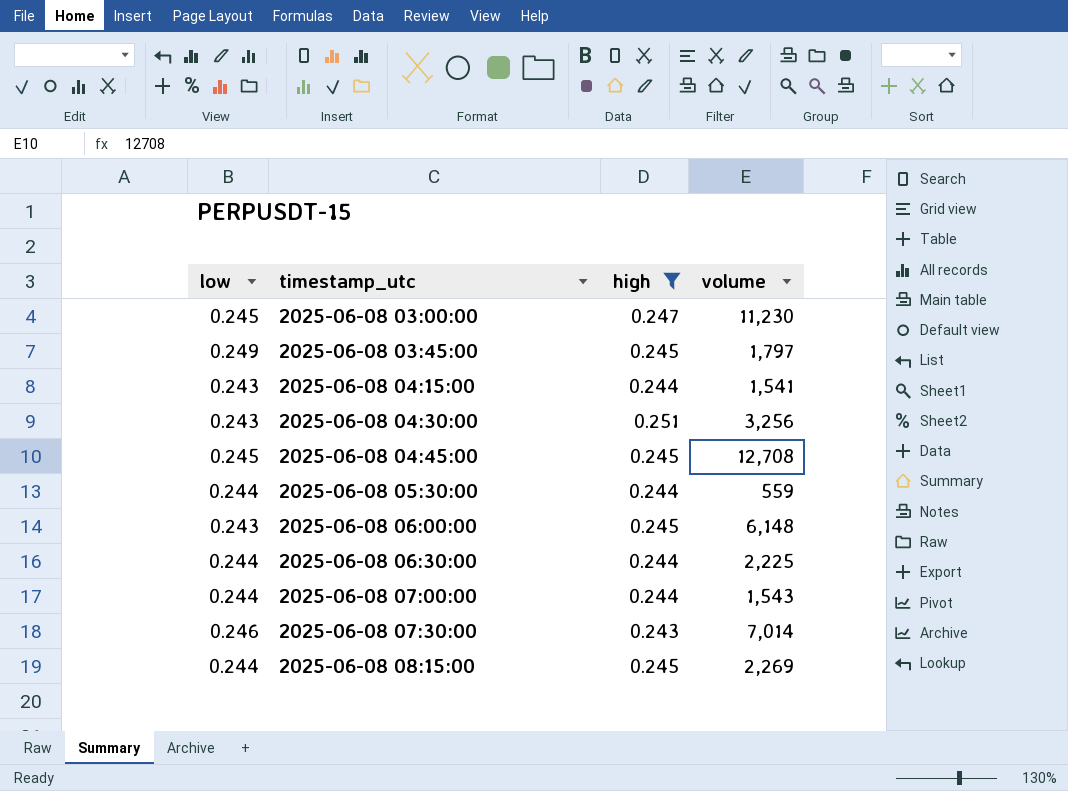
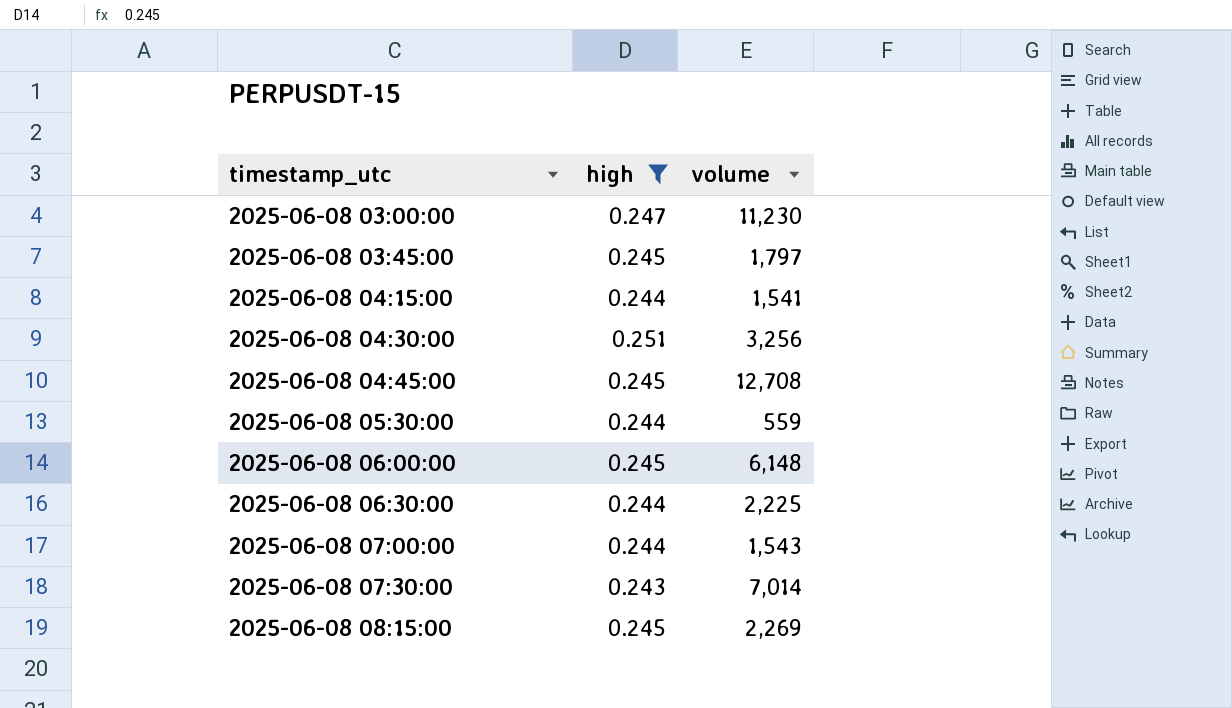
column low | position: 1 -> none

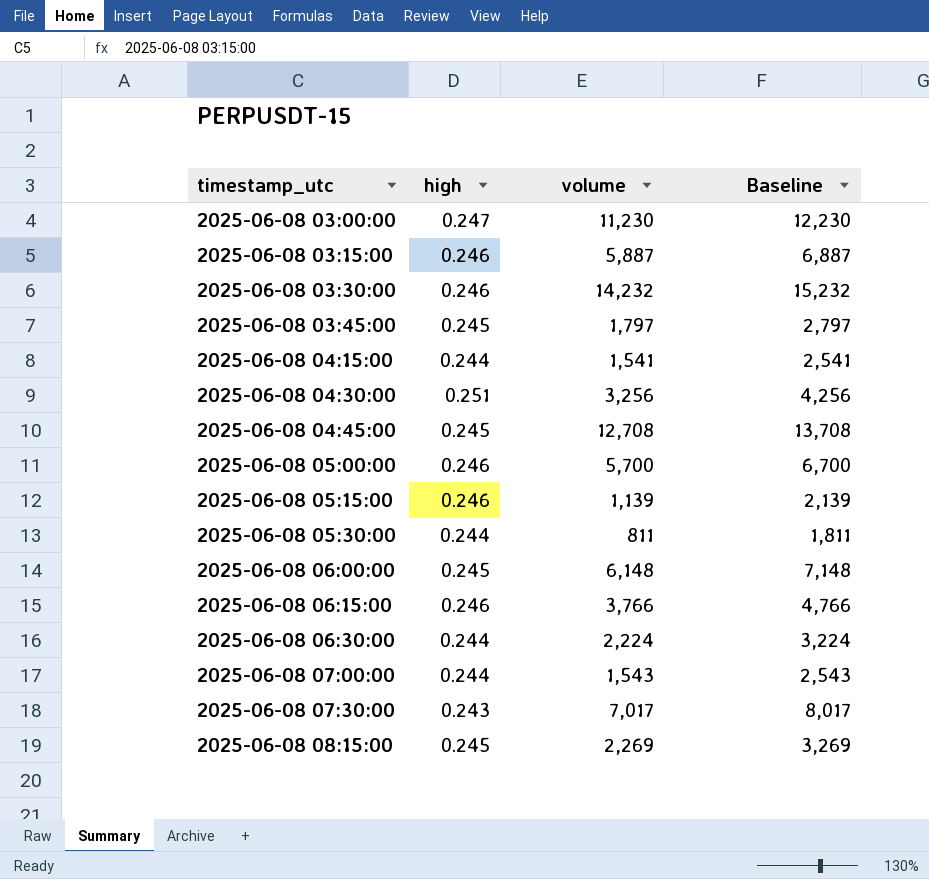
filter: high != 0.246 -> none
column Baseline | formula: none -> [volume] + 1000
2025-06-08 05:30:00 | volume: 559 -> 811
2025-06-08 06:30:00 | volume: 2,225 -> 2,224
2025-06-08 07:30:00 | volume: 7,014 -> 7,017

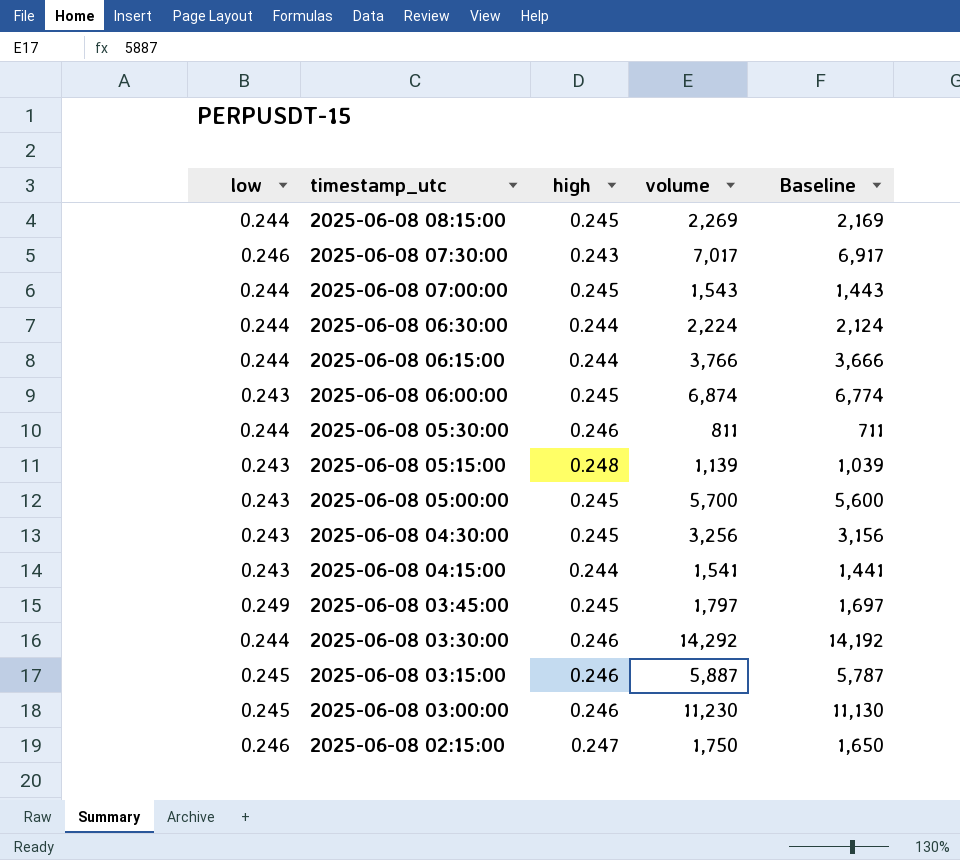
row order: timestamp_utc ascending -> timestamp_utc descending
column low | position: none -> 1
column Baseline | formula: [volume] + 1000 -> [volume] - 100
row 2025-06-08 04:45:00: 0.245 | 12,708 | 13,708 -> none
2025-06-08 07:00:00 | high: 0.244 -> 0.245
2025-06-08 06:15:00 | high: 0.246 -> 0.244
2025-06-08 06:00:00 | volume: 6,148 -> 6,874
2025-06-08 05:30:00 | high: 0.244 -> 0.246
2025-06-08 05:15:00 | high: 0.246 -> 0.248
2025-06-08 05:00:00 | high: 0.246 -> 0.245
2025-06-08 04:30:00 | high: 0.251 -> 0.245
2025-06-08 03:30:00 | volume: 14,232 -> 14,292
2025-06-08 03:00:00 | high: 0.247 -> 0.246
row 2025-06-08 02:15:00: none -> 0.246 | 0.247 | 1,750 | 1,650

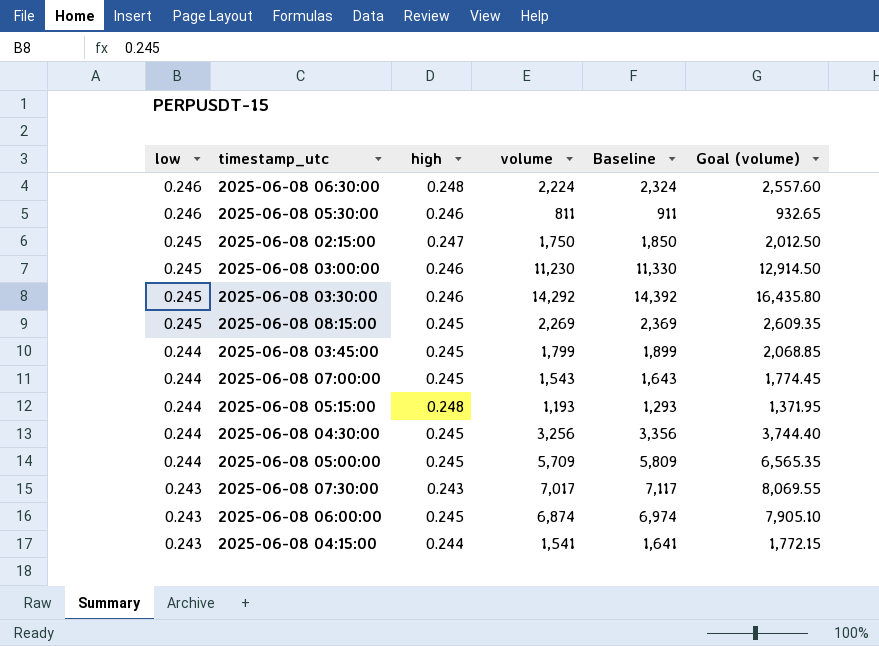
row order: timestamp_utc descending -> low descending
column Baseline | formula: [volume] - 100 -> [volume] + 100
column Goal (volume) | formula: none -> [volume] * 1.15
row 2025-06-08 06:15:00: 0.244 | 0.244 | 3,766 | 3,666 -> none
row 2025-06-08 03:15:00: 0.245 | 0.246 | 5,887 | 5,787 -> none
2025-06-08 06:30:00 | low: 0.244 -> 0.246
2025-06-08 06:30:00 | high: 0.244 -> 0.248
2025-06-08 05:30:00 | low: 0.244 -> 0.246
2025-06-08 02:15:00 | low: 0.246 -> 0.245
2025-06-08 03:30:00 | low: 0.244 -> 0.245
2025-06-08 08:15:00 | low: 0.244 -> 0.245
2025-06-08 03:45:00 | low: 0.249 -> 0.244
2025-06-08 03:45:00 | volume: 1,797 -> 1,799
2025-06-08 05:15:00 | low: 0.243 -> 0.244
2025-06-08 05:15:00 | volume: 1,139 -> 1,193
2025-06-08 04:30:00 | low: 0.243 -> 0.244
2025-06-08 05:00:00 | low: 0.243 -> 0.244
2025-06-08 05:00:00 | volume: 5,700 -> 5,709
2025-06-08 07:30:00 | low: 0.246 -> 0.243

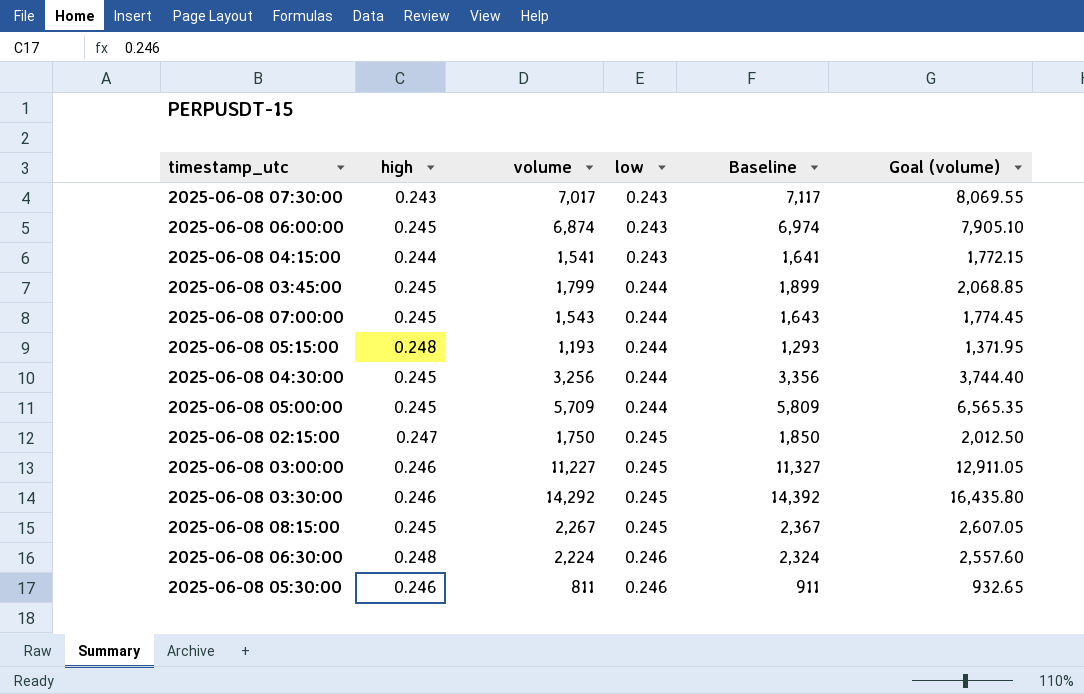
row order: low descending -> low ascending
column low | position: 1 -> 4
2025-06-08 03:00:00 | volume: 11,230 -> 11,227
2025-06-08 03:00:00 | Baseline: 11,330 -> 11,327
2025-06-08 03:00:00 | Goal (volume): 12,914.50 -> 12,911.05
2025-06-08 08:15:00 | volume: 2,269 -> 2,267
2025-06-08 08:15:00 | Baseline: 2,369 -> 2,367
2025-06-08 08:15:00 | Goal (volume): 2,609.35 -> 2,607.05

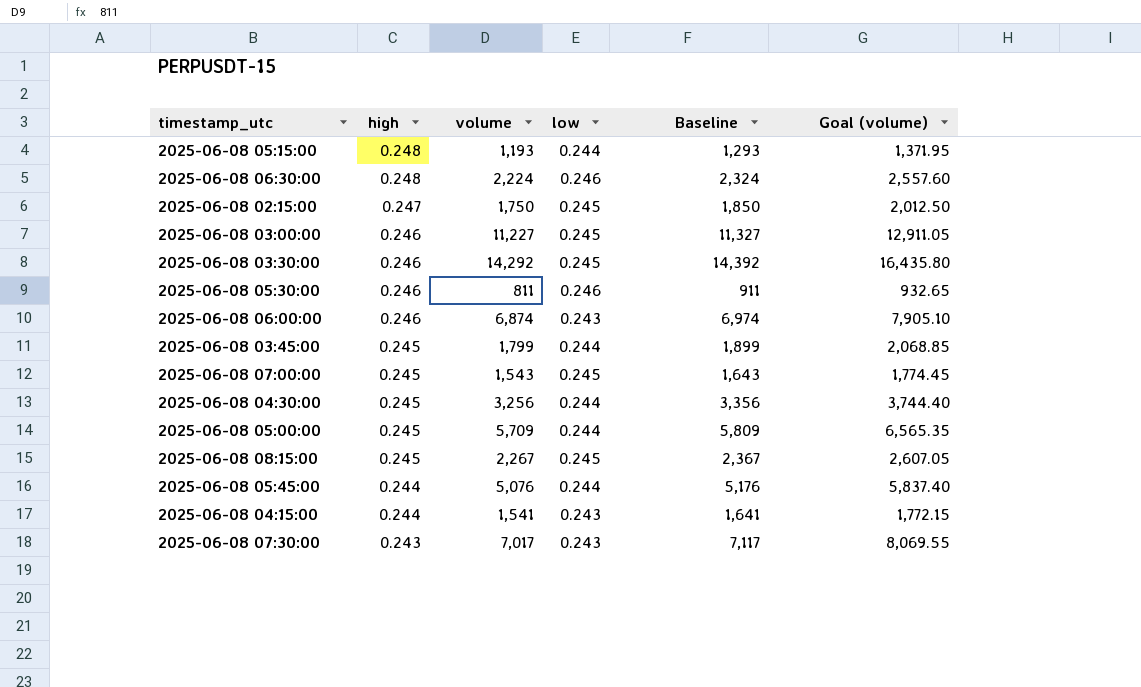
row order: low ascending -> high descending
2025-06-08 06:00:00 | high: 0.245 -> 0.246
2025-06-08 07:00:00 | low: 0.244 -> 0.245
row 2025-06-08 05:45:00: none -> 0.244 | 5,076 | 0.244 | 5,176 | 5,837.40

